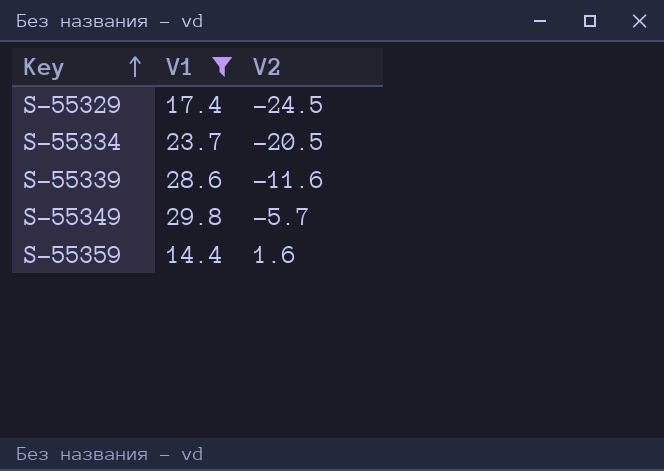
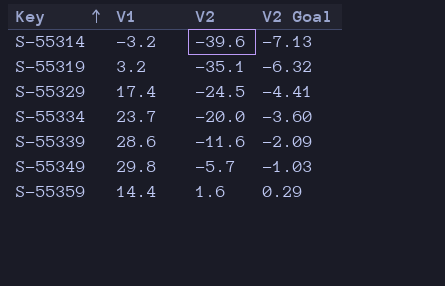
filter: V1 >= 14.4 -> none
column V2 Goal | formula: none -> [V2] * 0.18
S-55334 | V2: -20.5 -> -20.0

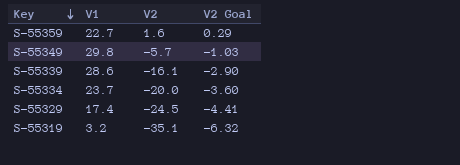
row order: Key ascending -> Key descending
row S-55314: -3.2 | -39.6 | -7.13 -> none
S-55359 | V1: 14.4 -> 22.7
S-55339 | V2: -11.6 -> -16.1
S-55339 | V2 Goal: -2.09 -> -2.90

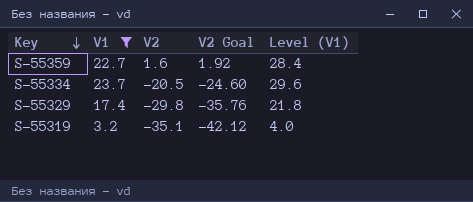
filter: none -> V1 <= 23.7
column V2 Goal | formula: [V2] * 0.18 -> [V2] * 1.2
column Level (V1) | formula: none -> [V1] * 1.25
S-55334 | V2: -20.0 -> -20.5
S-55329 | V2: -24.5 -> -29.8

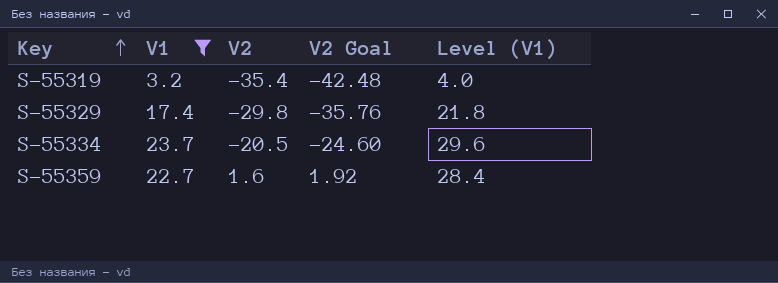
row order: Key descending -> Key ascending
S-55319 | V2: -35.1 -> -35.4
S-55319 | V2 Goal: -42.12 -> -42.48

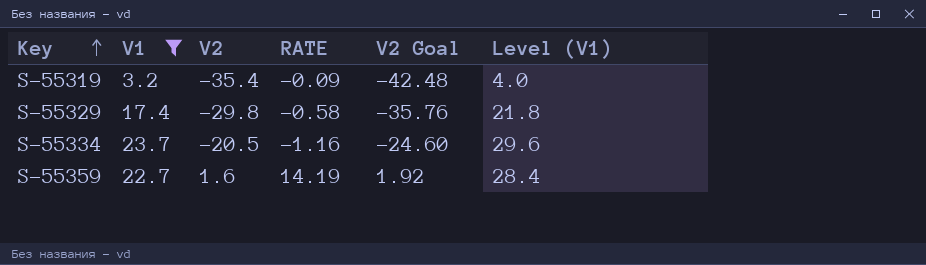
column RATE | formula: none -> [V1] / [V2]

